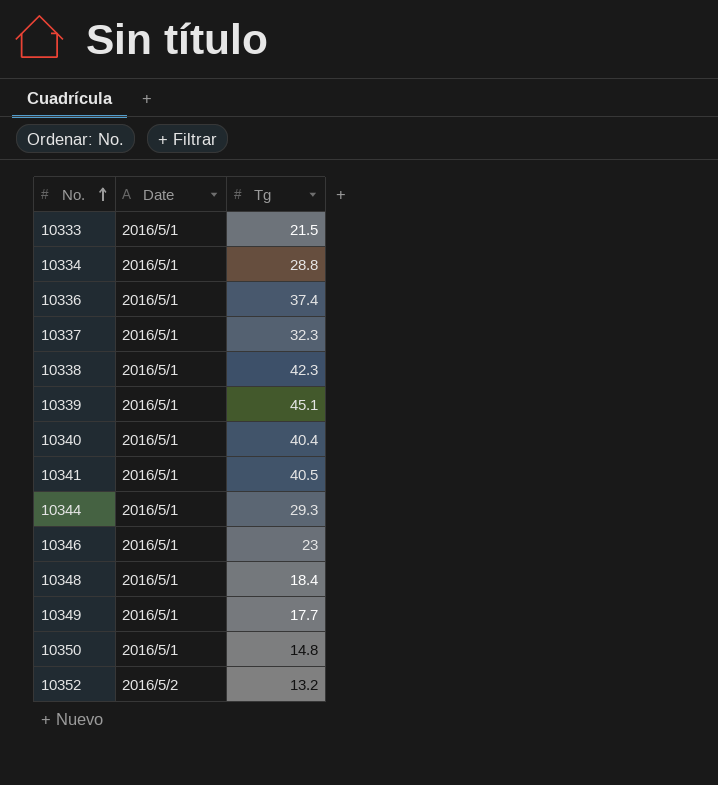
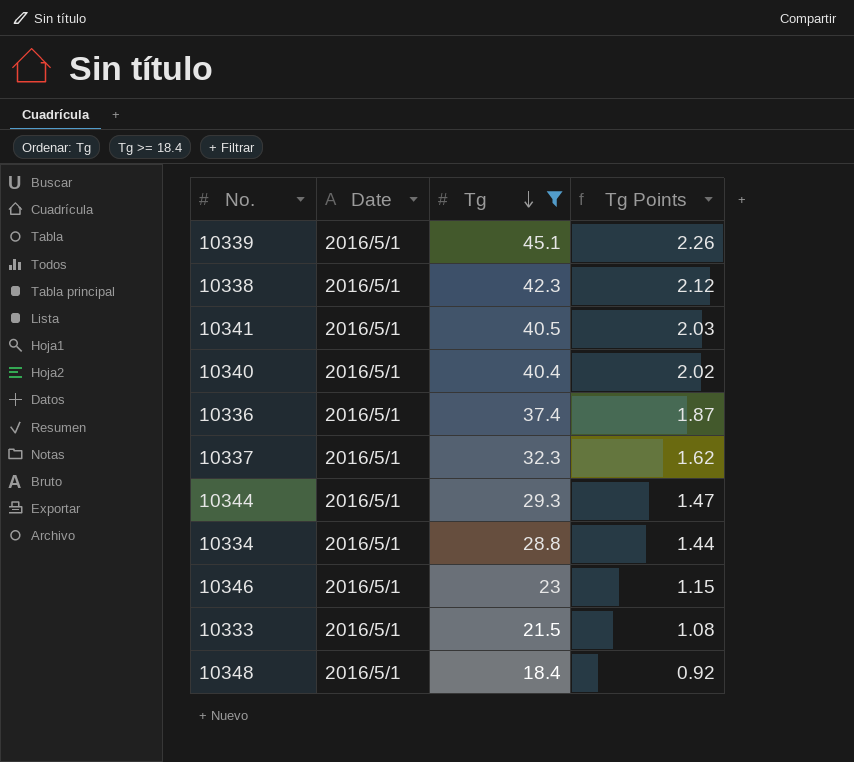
filter: none -> Tg >= 18.4
row order: No. ascending -> Tg descending
column Tg Points | formula: none -> [Tg] * 0.05

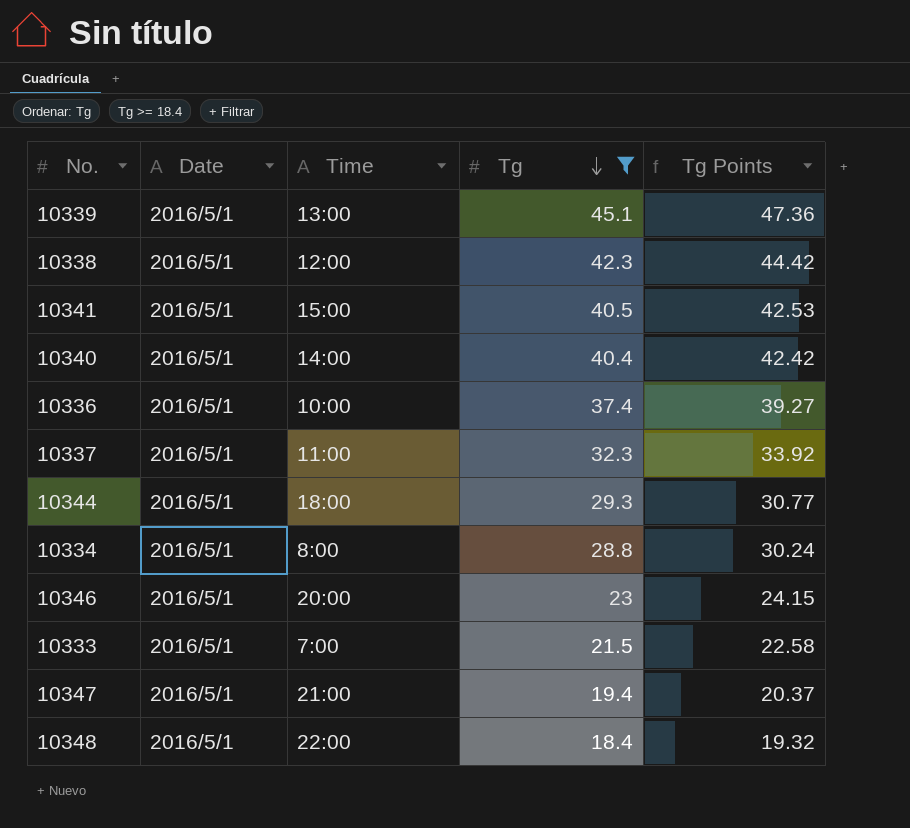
column Time | position: none -> 3
column Tg Points | formula: [Tg] * 0.05 -> [Tg] * 1.05
row 10347: none -> 2016/5/1 | 21:00 | 19.4 | 20.37

